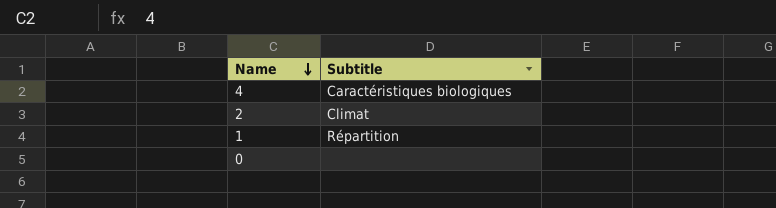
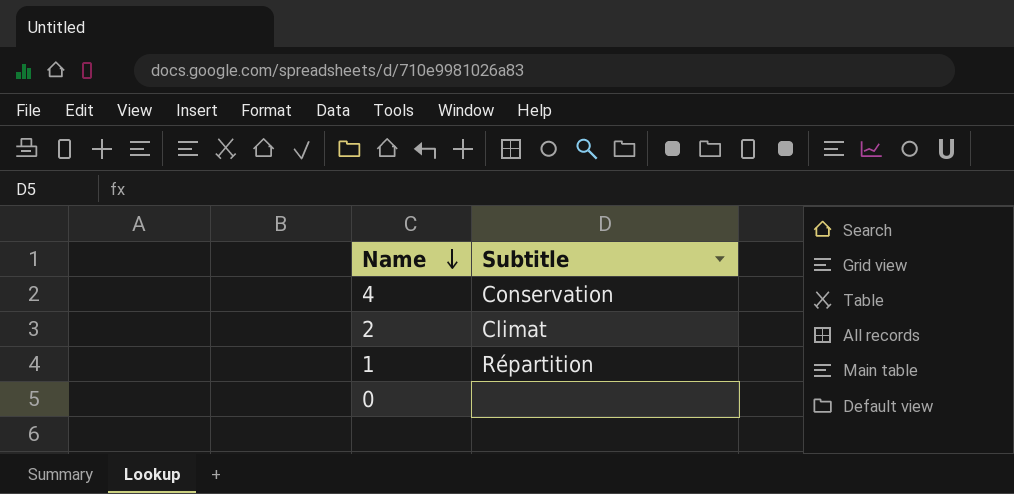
4 | Subtitle: Caractéristiques biologiques -> Conservation

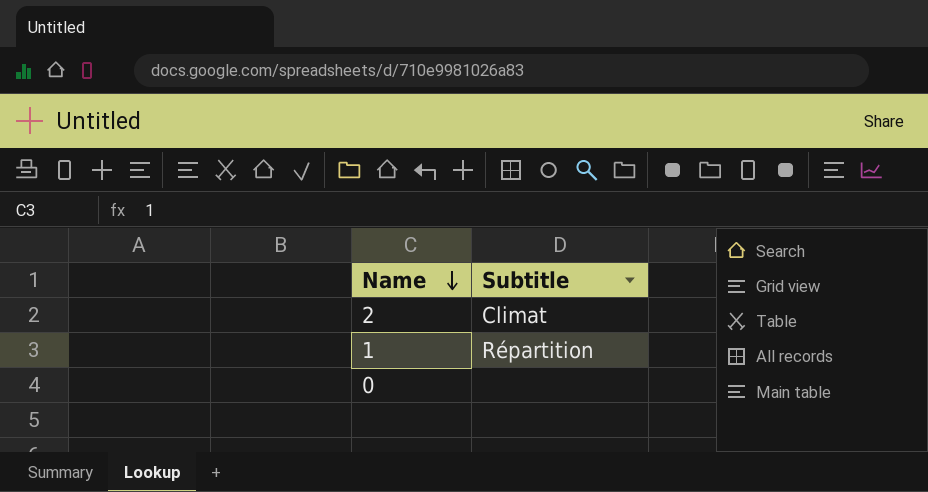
row 4: Conservation -> none

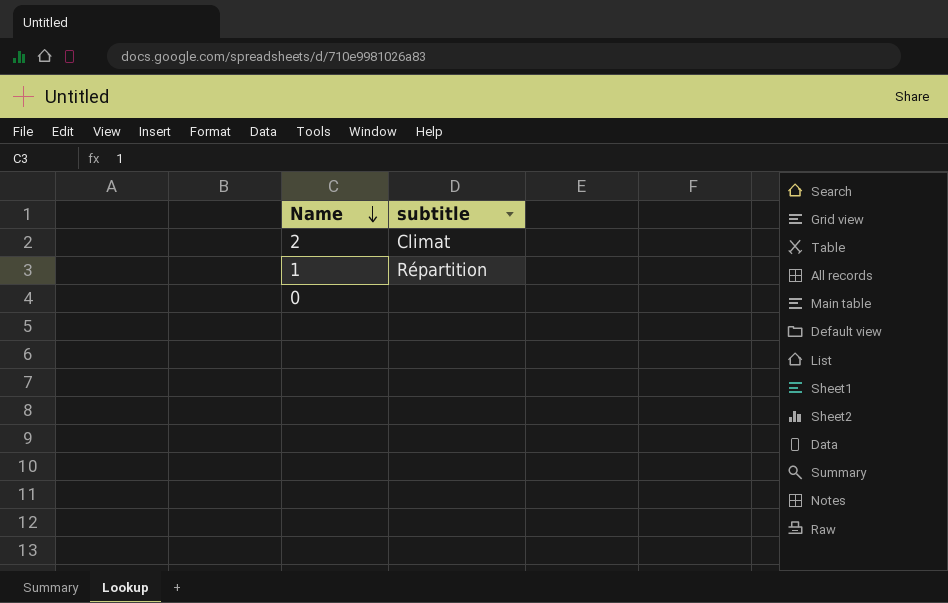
column name: Subtitle -> subtitle

